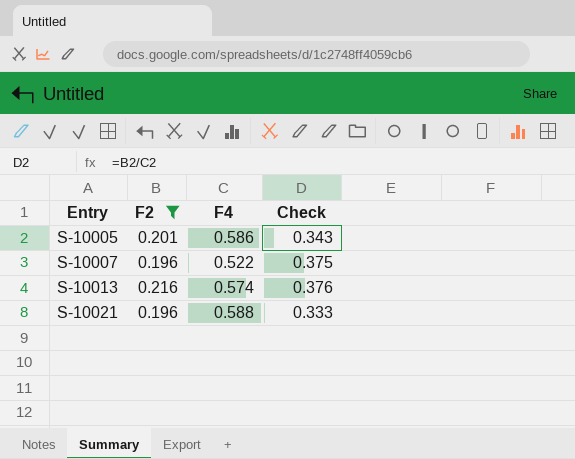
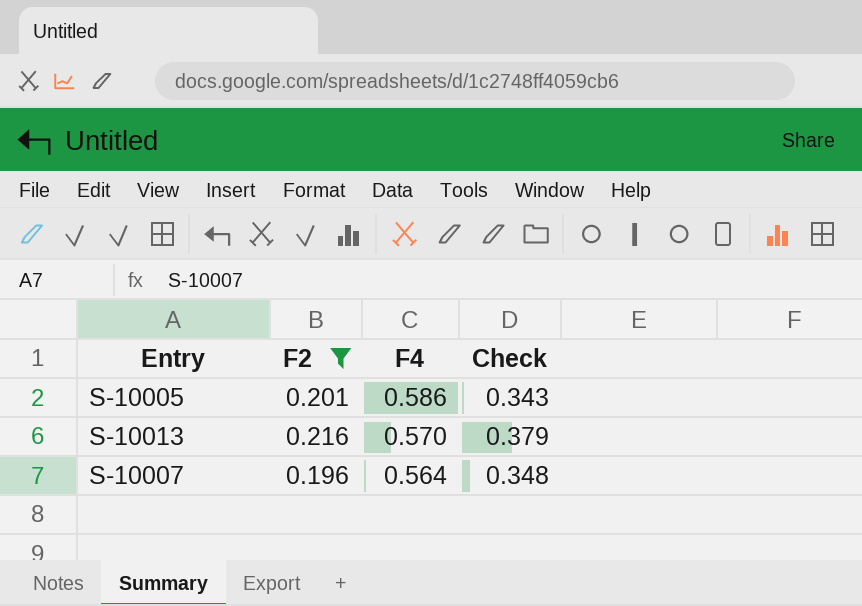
row order: Entry ascending -> F4 descending
row S-10021: 0.196 | 0.588 | 0.333 -> none
S-10013 | F4: 0.574 -> 0.570
S-10013 | Check: 0.376 -> 0.379
S-10007 | F4: 0.522 -> 0.564
S-10007 | Check: 0.375 -> 0.348

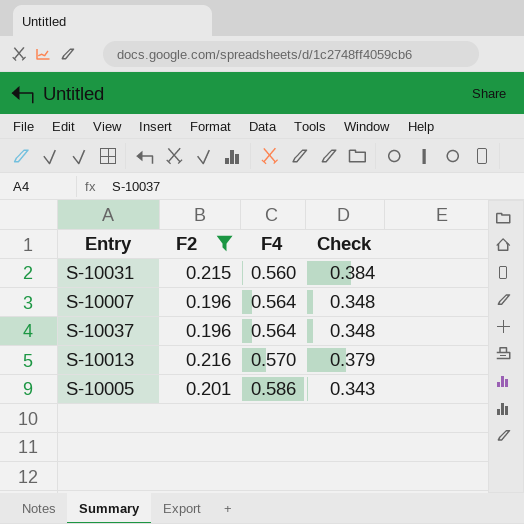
row order: F4 descending -> F4 ascending
row S-10031: none -> 0.215 | 0.560 | 0.384
row S-10037: none -> 0.196 | 0.564 | 0.348

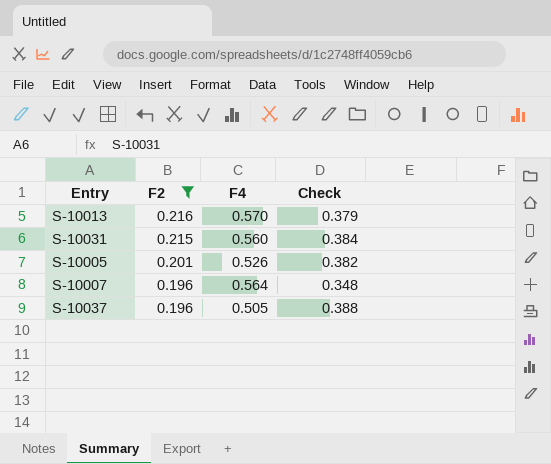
row order: F4 ascending -> F2 descending
S-10005 | F4: 0.586 -> 0.526
S-10005 | Check: 0.343 -> 0.382
S-10037 | F4: 0.564 -> 0.505
S-10037 | Check: 0.348 -> 0.388

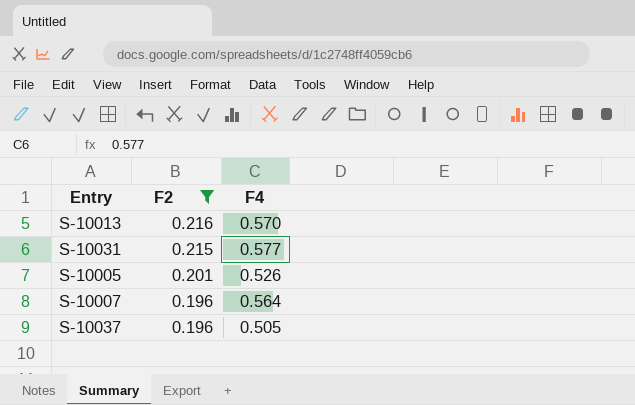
column Check | formula: [F2] / [F4] -> none
S-10031 | F4: 0.560 -> 0.577

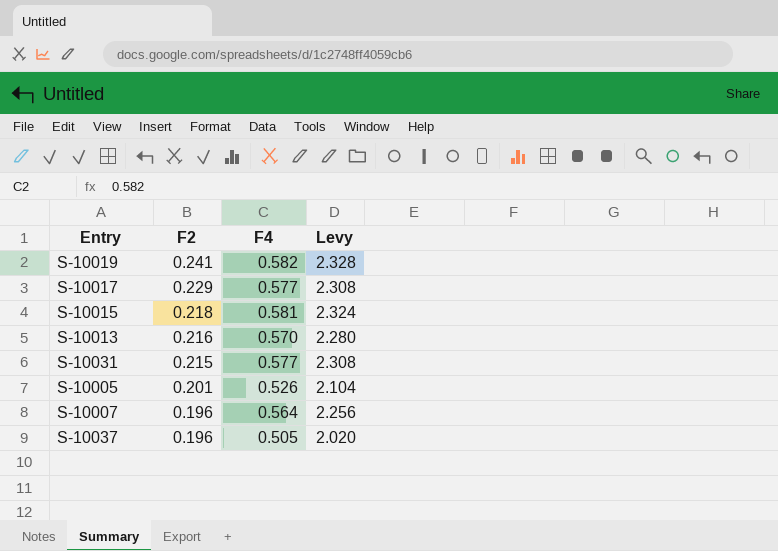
filter: F2 <= 0.216 -> none
column Levy | formula: none -> [F4] * 4

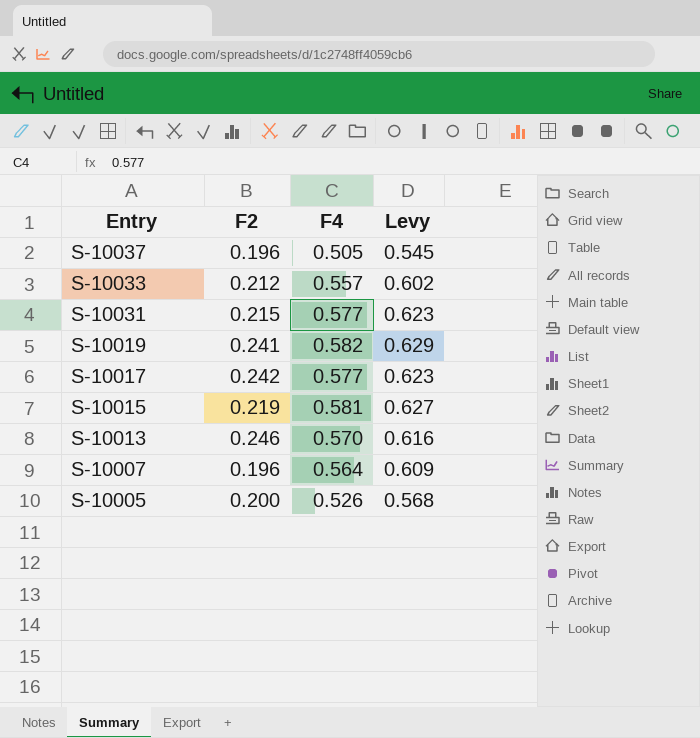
row order: F2 descending -> Entry descending
column Levy | formula: [F4] * 4 -> [F4] * 1.08
row S-10033: none -> 0.212 | 0.557 | 0.602
S-10017 | F2: 0.229 -> 0.242
S-10015 | F2: 0.218 -> 0.219
S-10013 | F2: 0.216 -> 0.246
S-10005 | F2: 0.201 -> 0.200

